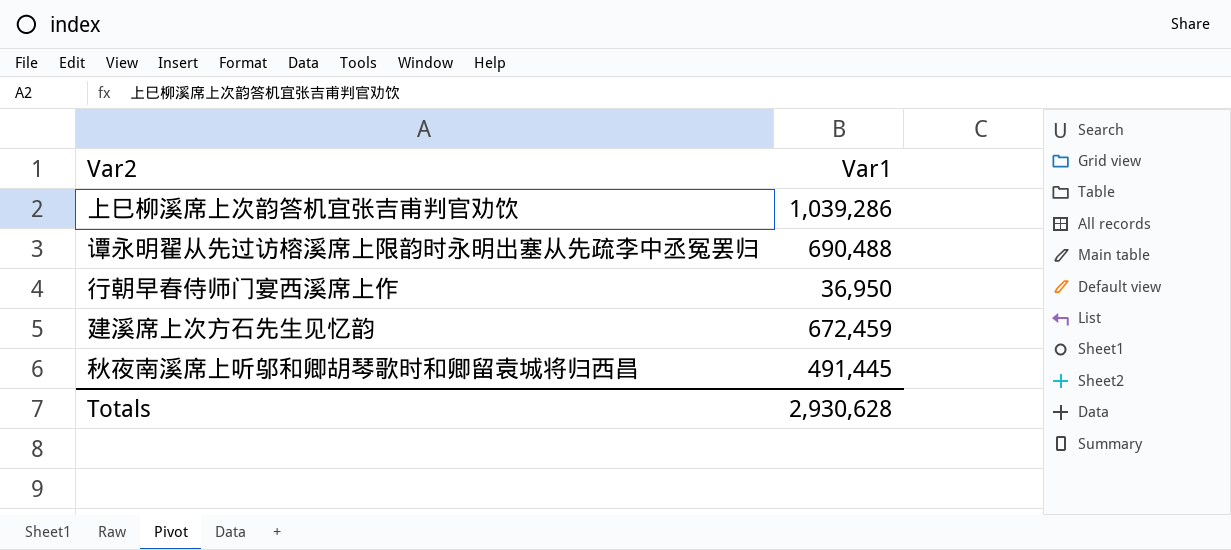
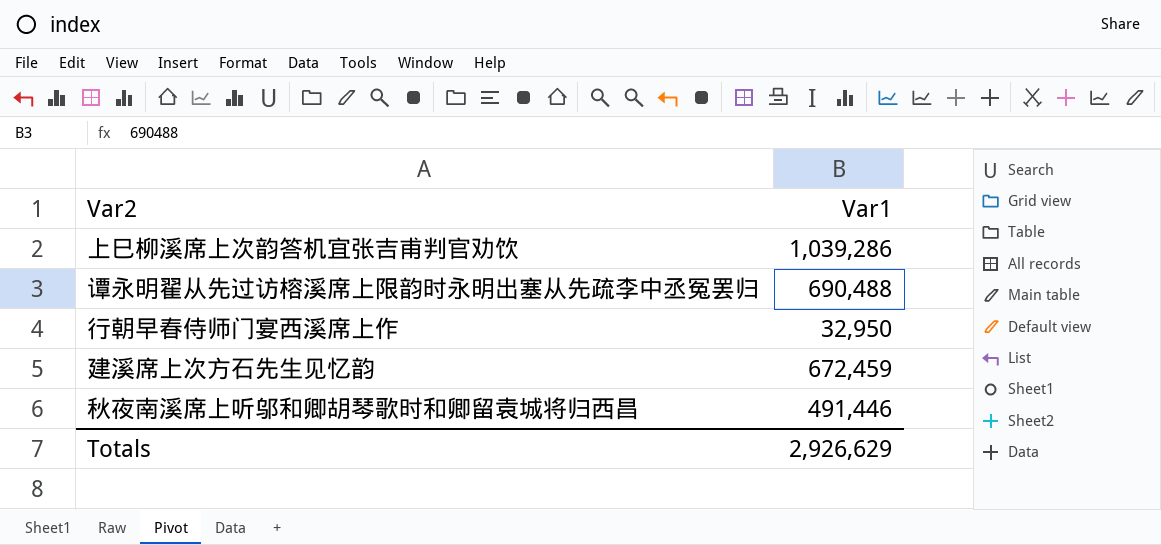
行朝早春侍师门宴西溪席上作 | Var1: 36,950 -> 32,950
秋夜南溪席上听邬和卿胡琴歌时和卿留袁城将归西昌 | Var1: 491,445 -> 491,446
Totals | Var1: 2,930,628 -> 2,926,629

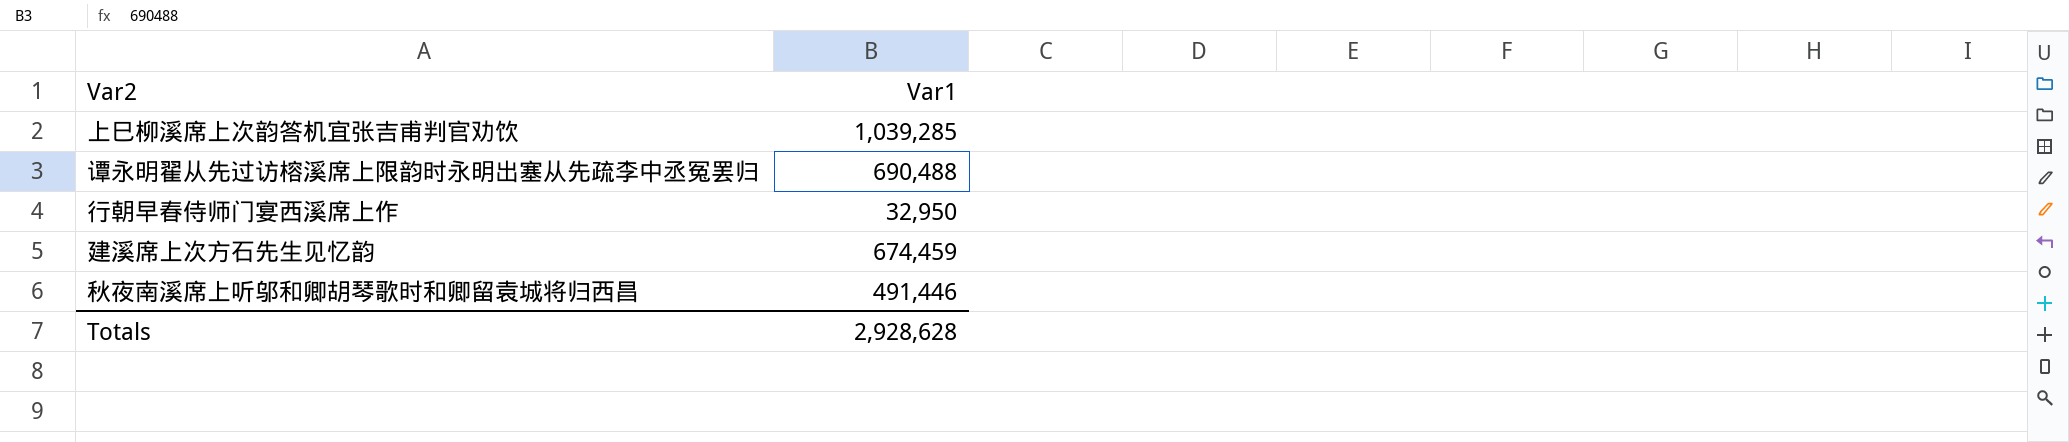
上巳柳溪席上次韵答机宜张吉甫判官劝饮 | Var1: 1,039,286 -> 1,039,285
建溪席上次方石先生见忆韵 | Var1: 672,459 -> 674,459
Totals | Var1: 2,926,629 -> 2,928,628

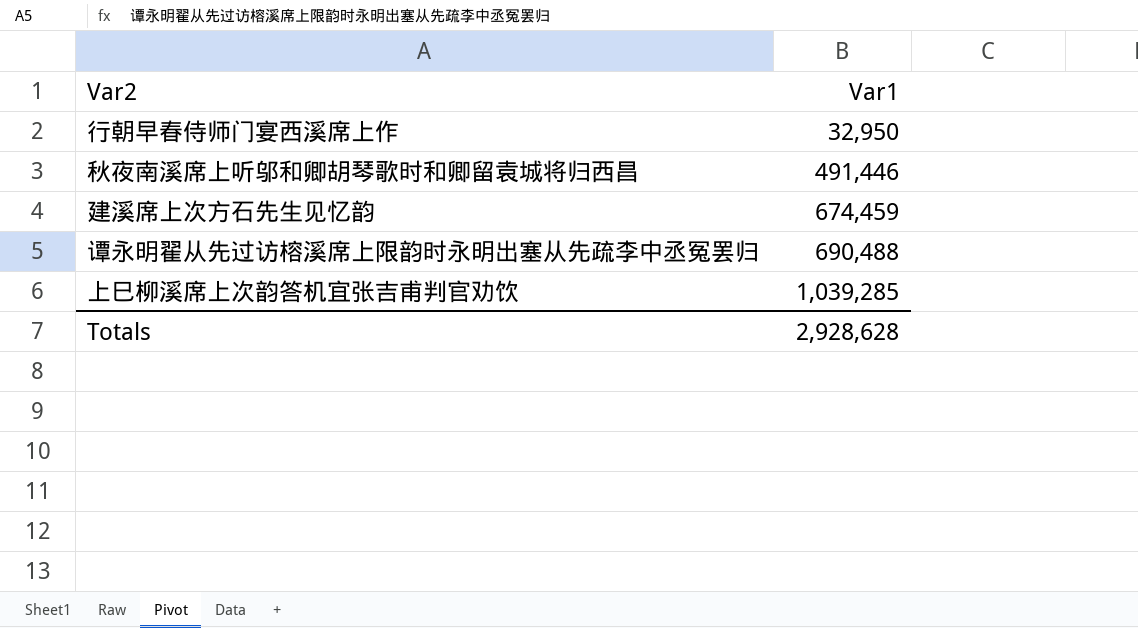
row order: none -> Var1 ascending

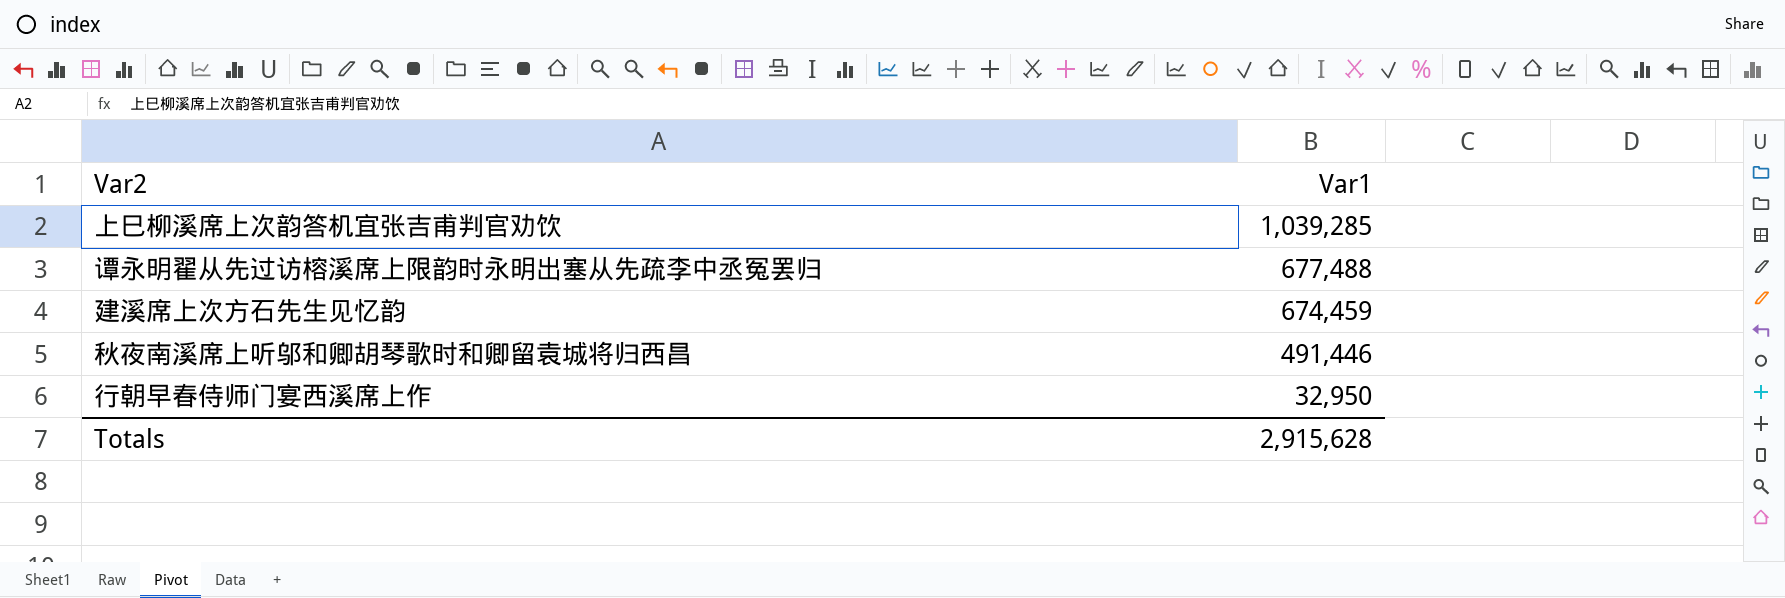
row order: Var1 ascending -> Var1 descending
谭永明翟从先过访榕溪席上限韵时永明出塞从先疏李中丞冤罢归 | Var1: 690,488 -> 677,488
Totals | Var1: 2,928,628 -> 2,915,628

